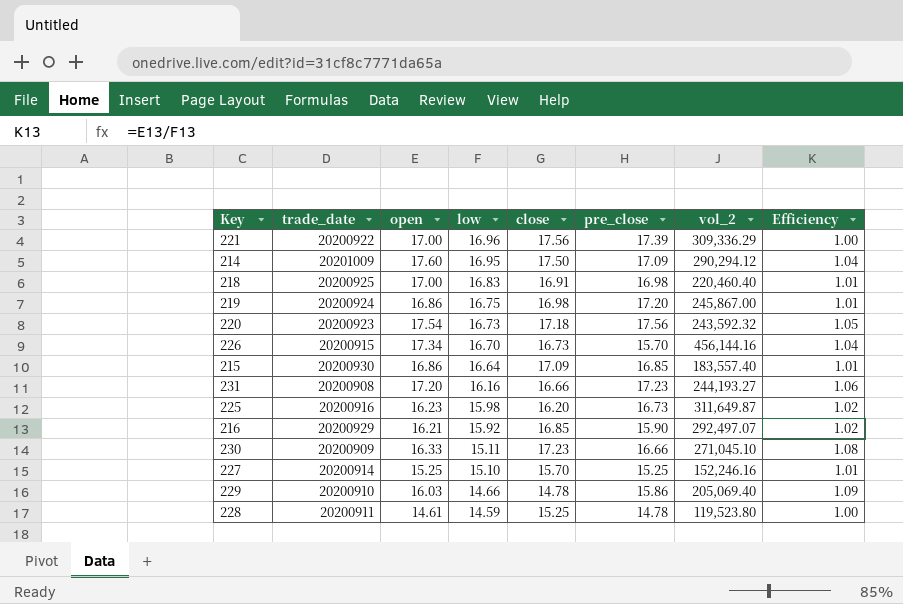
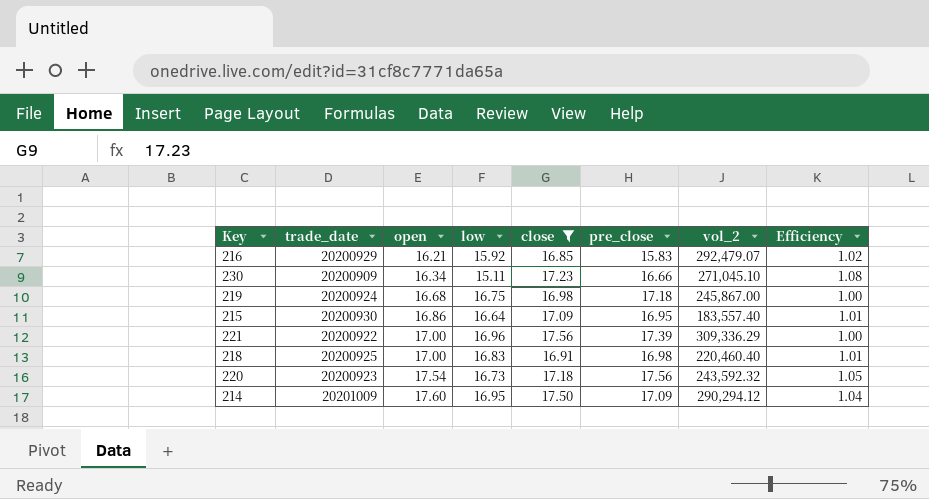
filter: none -> close >= 16.85
row order: low descending -> open ascending
216 | pre_close: 15.90 -> 15.83
216 | vol_2: 292,497.07 -> 292,479.07
230 | open: 16.33 -> 16.34
219 | open: 16.86 -> 16.68
219 | pre_close: 17.20 -> 17.18
219 | Efficiency: 1.01 -> 1.00
215 | pre_close: 16.85 -> 16.95

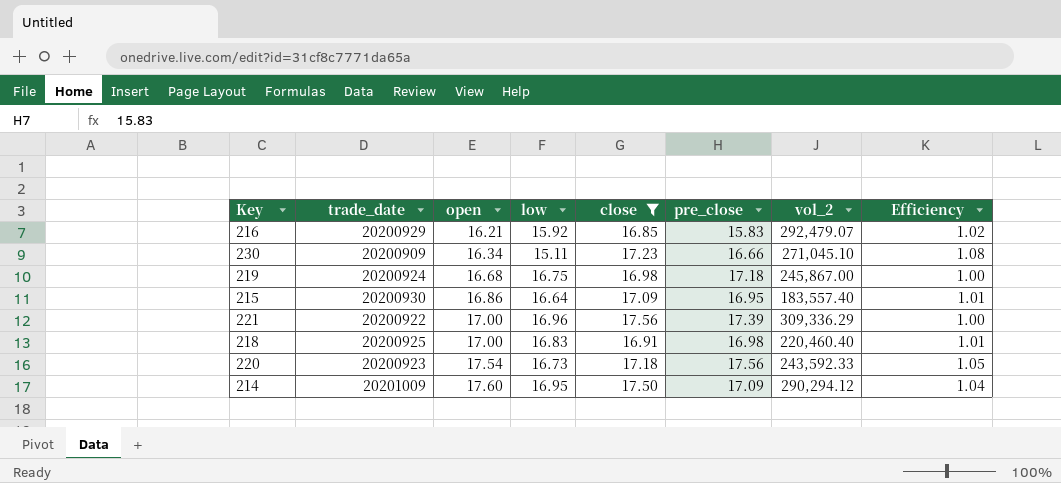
220 | vol_2: 243,592.32 -> 243,592.33

